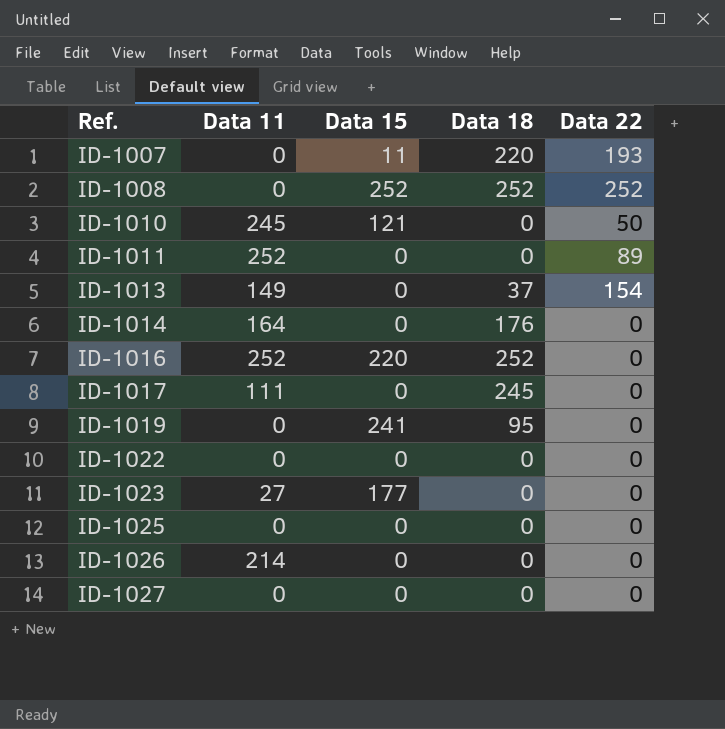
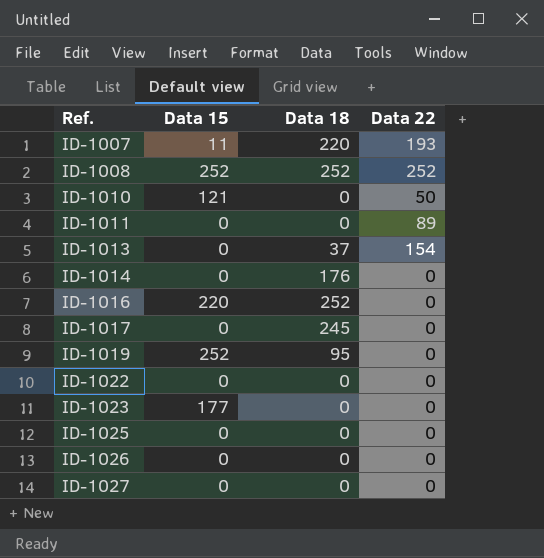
column Data 11 | position: 2 -> none
ID-1019 | Data 15: 241 -> 252

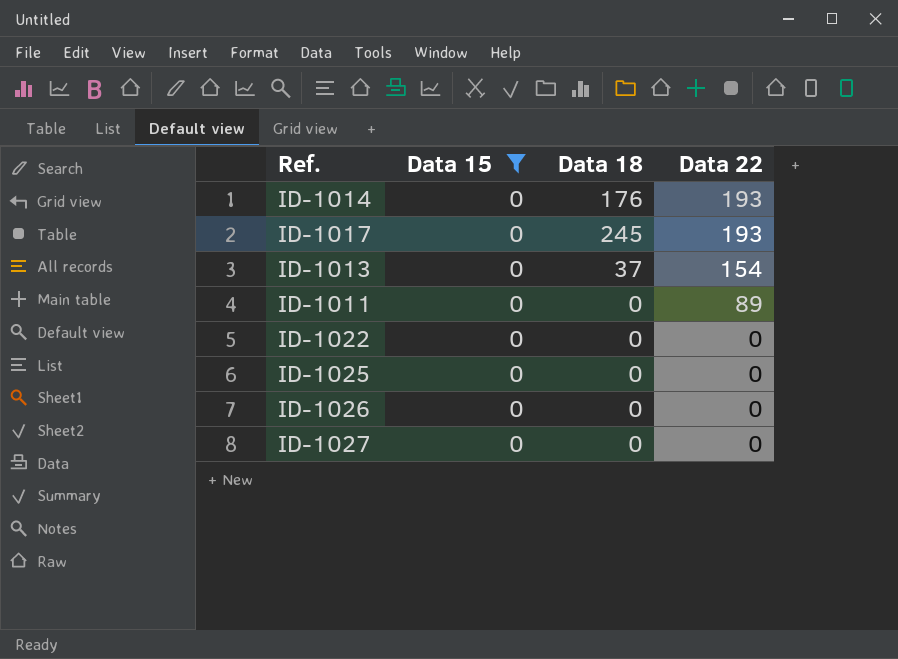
filter: none -> Data 15 = 0
row order: Ref. ascending -> Data 22 descending
ID-1014 | Data 22: 0 -> 193
ID-1017 | Data 22: 0 -> 193

